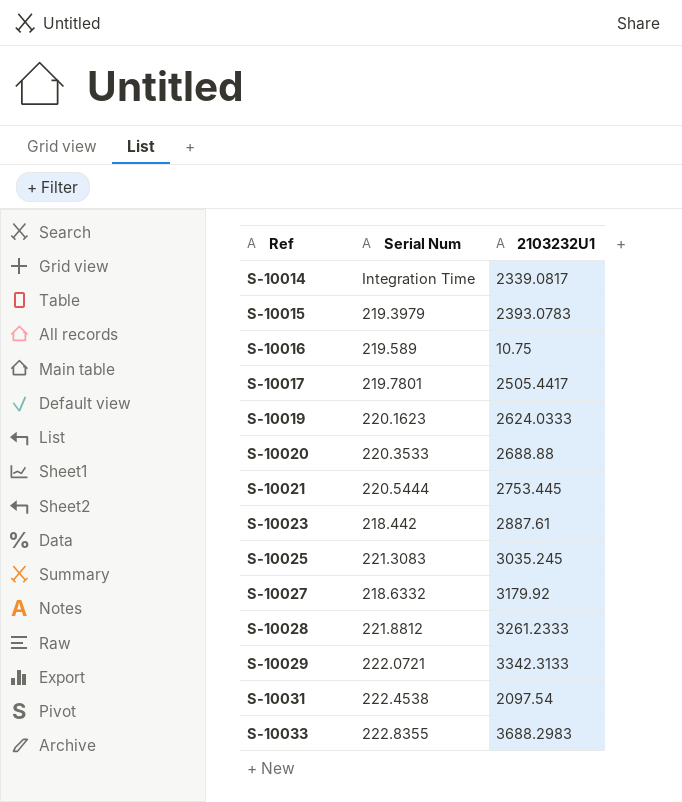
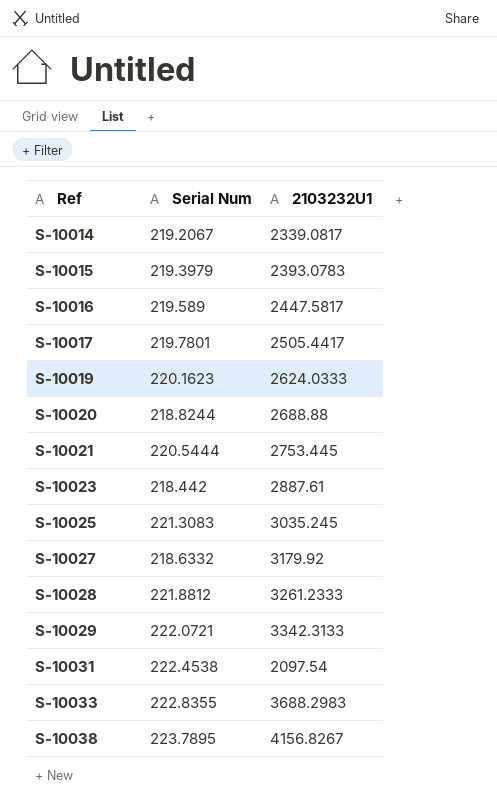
S-10014 | Serial Num: Integration Time -> 219.2067
S-10016 | 2103232U1: 10.75 -> 2447.5817
S-10020 | Serial Num: 220.3533 -> 218.8244
row S-10038: none -> 223.7895 | 4156.8267

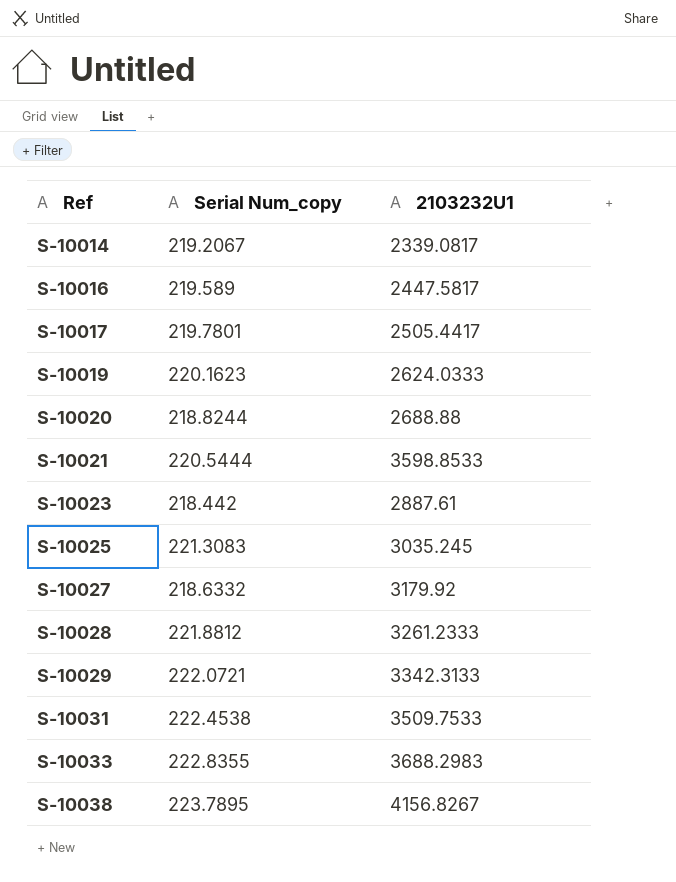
column name: Serial Num -> Serial Num_copy
row S-10015: 219.3979 | 2393.0783 -> none
S-10021 | 2103232U1: 2753.445 -> 3598.8533
S-10031 | 2103232U1: 2097.54 -> 3509.7533

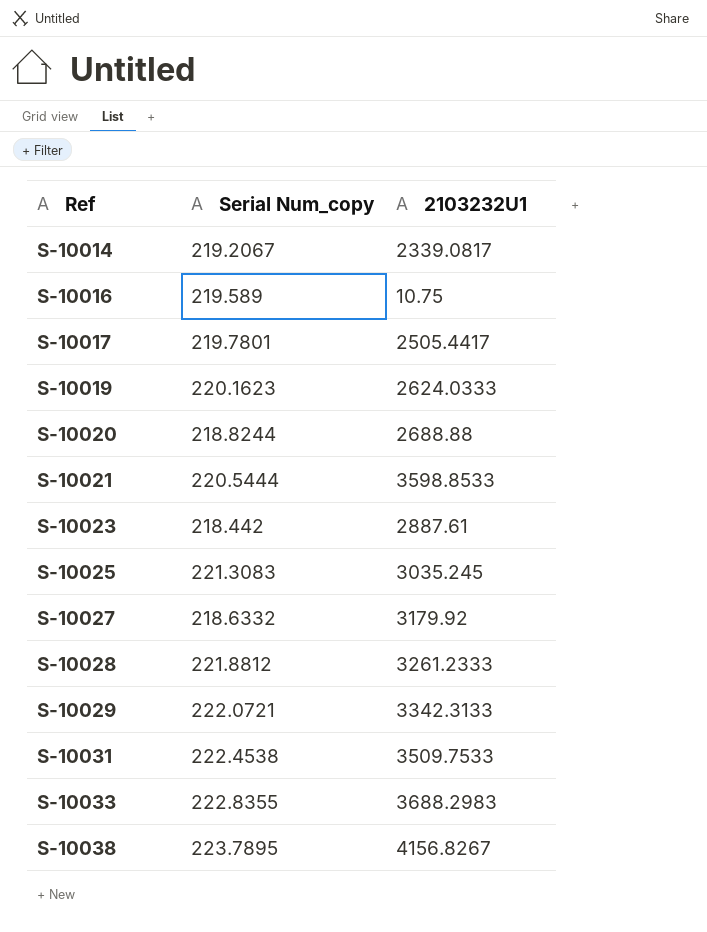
S-10016 | 2103232U1: 2447.5817 -> 10.75

